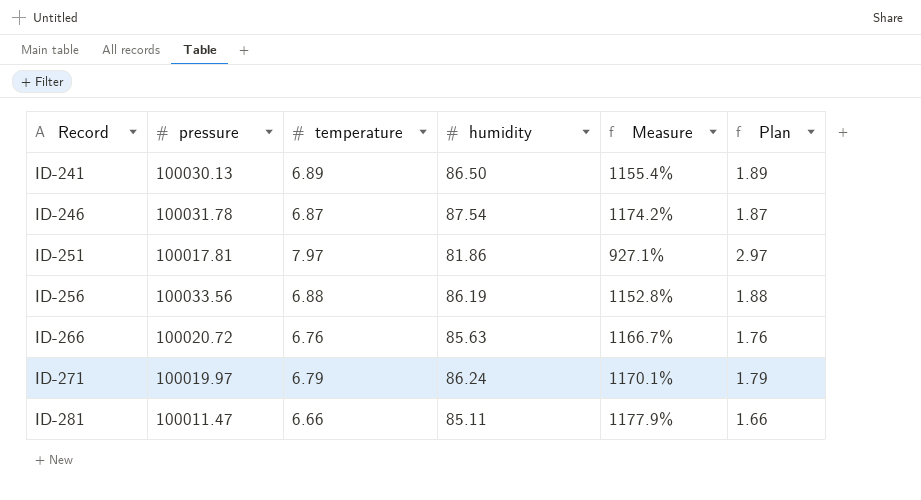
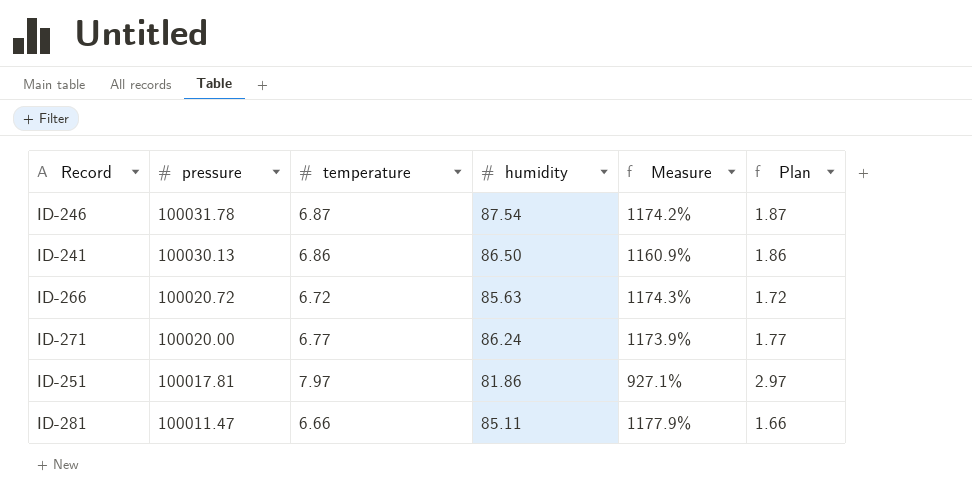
row order: Record ascending -> pressure descending
row ID-256: 100033.56 | 6.88 | 86.19 | 1152.8% | 1.88 -> none
ID-241 | temperature: 6.89 -> 6.86
ID-241 | Measure: 1155.4% -> 1160.9%
ID-241 | Plan: 1.89 -> 1.86
ID-266 | temperature: 6.76 -> 6.72
ID-266 | Measure: 1166.7% -> 1174.3%
ID-266 | Plan: 1.76 -> 1.72
ID-271 | pressure: 100019.97 -> 100020.00
ID-271 | temperature: 6.79 -> 6.77
ID-271 | Measure: 1170.1% -> 1173.9%
ID-271 | Plan: 1.79 -> 1.77

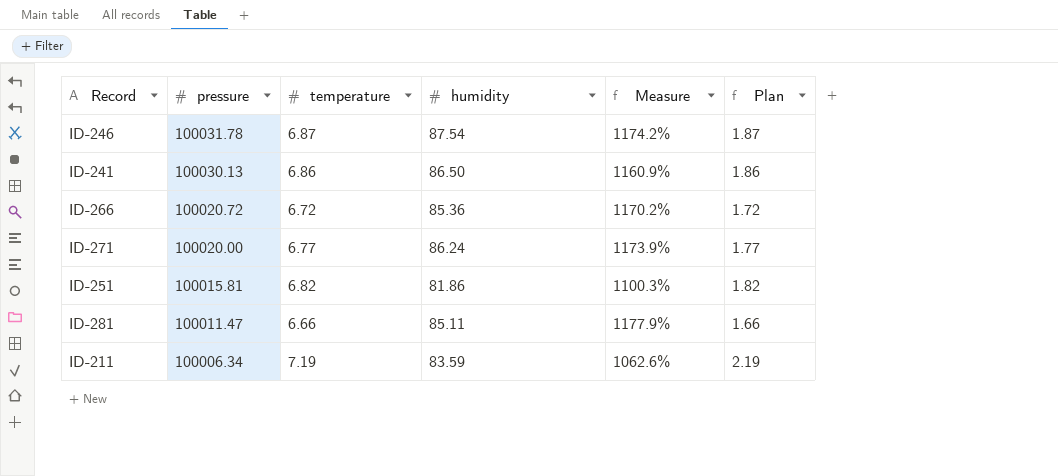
ID-266 | humidity: 85.63 -> 85.36
ID-266 | Measure: 1174.3% -> 1170.2%
ID-251 | pressure: 100017.81 -> 100015.81
ID-251 | temperature: 7.97 -> 6.82
ID-251 | Measure: 927.1% -> 1100.3%
ID-251 | Plan: 2.97 -> 1.82
row ID-211: none -> 100006.34 | 7.19 | 83.59 | 1062.6% | 2.19

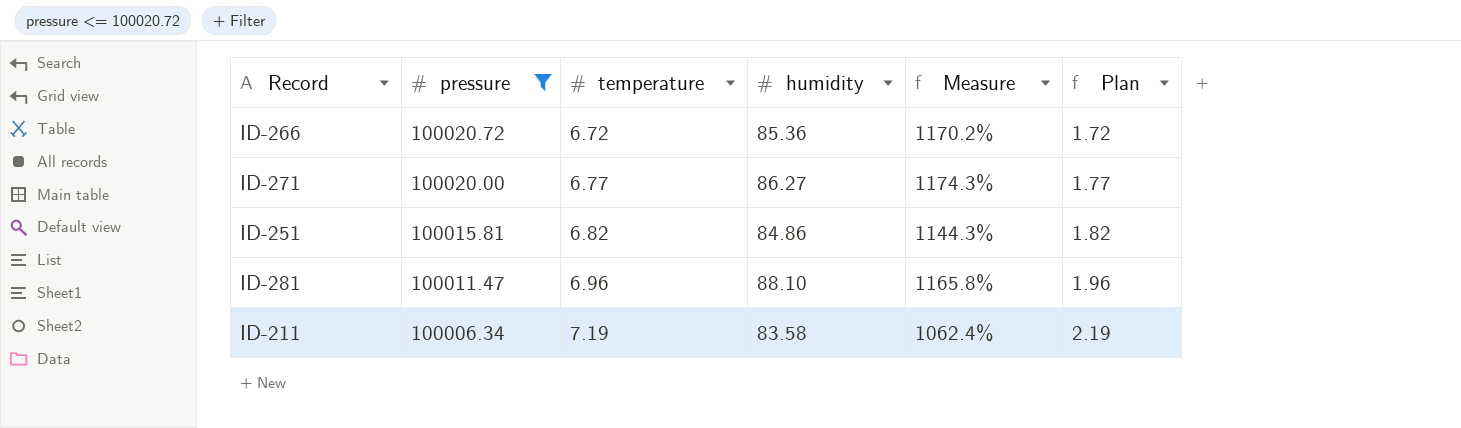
filter: none -> pressure <= 100020.72
ID-271 | humidity: 86.24 -> 86.27
ID-271 | Measure: 1173.9% -> 1174.3%
ID-251 | humidity: 81.86 -> 84.86
ID-251 | Measure: 1100.3% -> 1144.3%
ID-281 | temperature: 6.66 -> 6.96
ID-281 | humidity: 85.11 -> 88.10
ID-281 | Measure: 1177.9% -> 1165.8%
ID-281 | Plan: 1.66 -> 1.96
ID-211 | humidity: 83.59 -> 83.58
ID-211 | Measure: 1062.6% -> 1062.4%

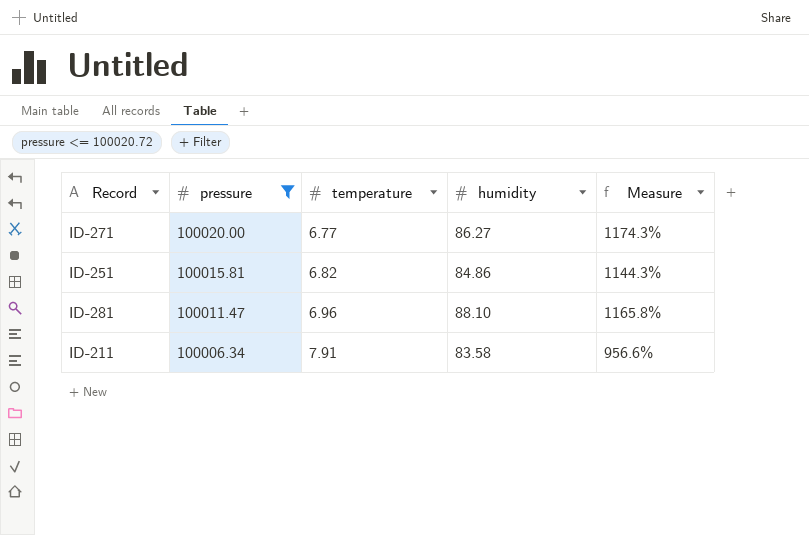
column Plan | formula: [temperature] - 5 -> none
row ID-266: 100020.72 | 6.72 | 85.36 | 1170.2% | 1.72 -> none
ID-211 | temperature: 7.19 -> 7.91
ID-211 | Measure: 1062.4% -> 956.6%

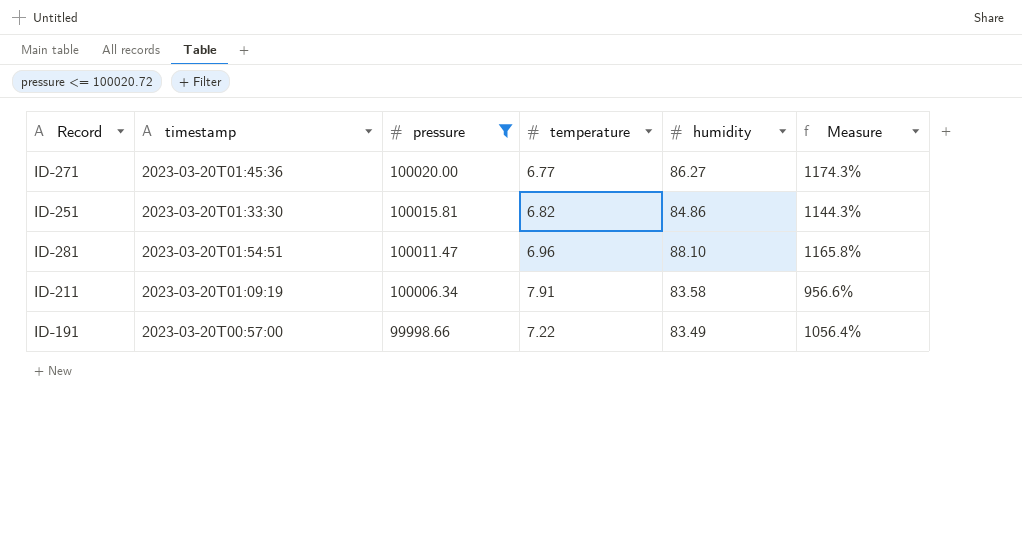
column timestamp | position: none -> 2
row ID-191: none -> 2023-03-20T00:57:00 | 99998.66 | 7.22 | 83.49 | 1056.4%

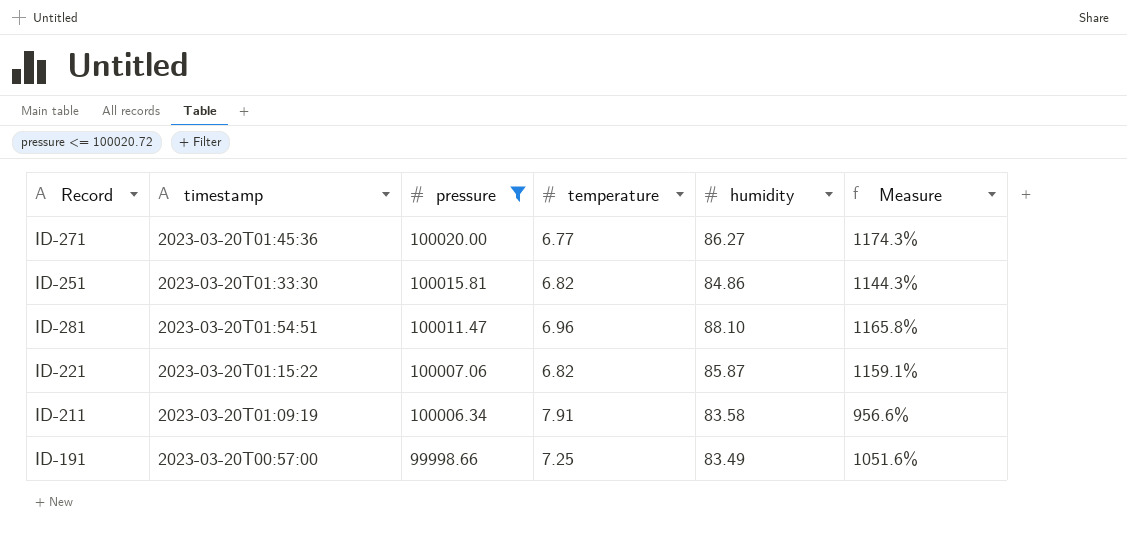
row ID-221: none -> 2023-03-20T01:15:22 | 100007.06 | 6.82 | 85.87 | 1159.1%
ID-191 | temperature: 7.22 -> 7.25
ID-191 | Measure: 1056.4% -> 1051.6%

